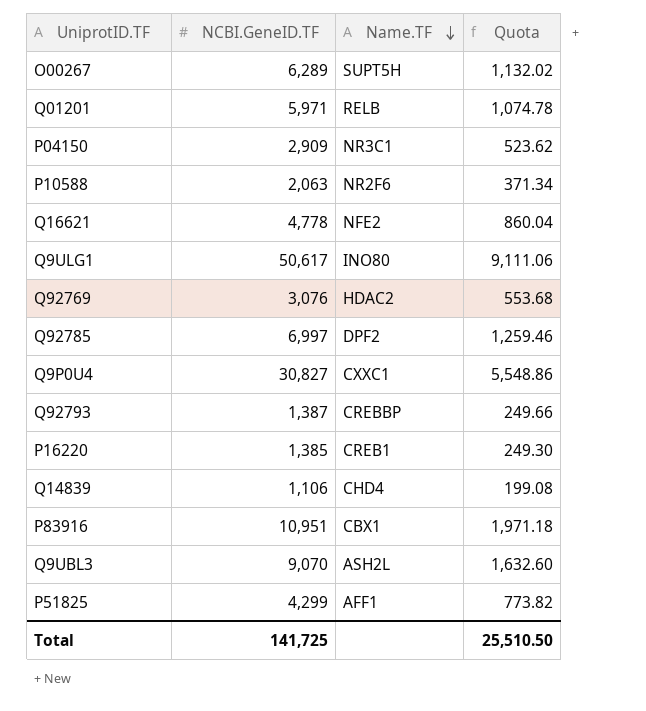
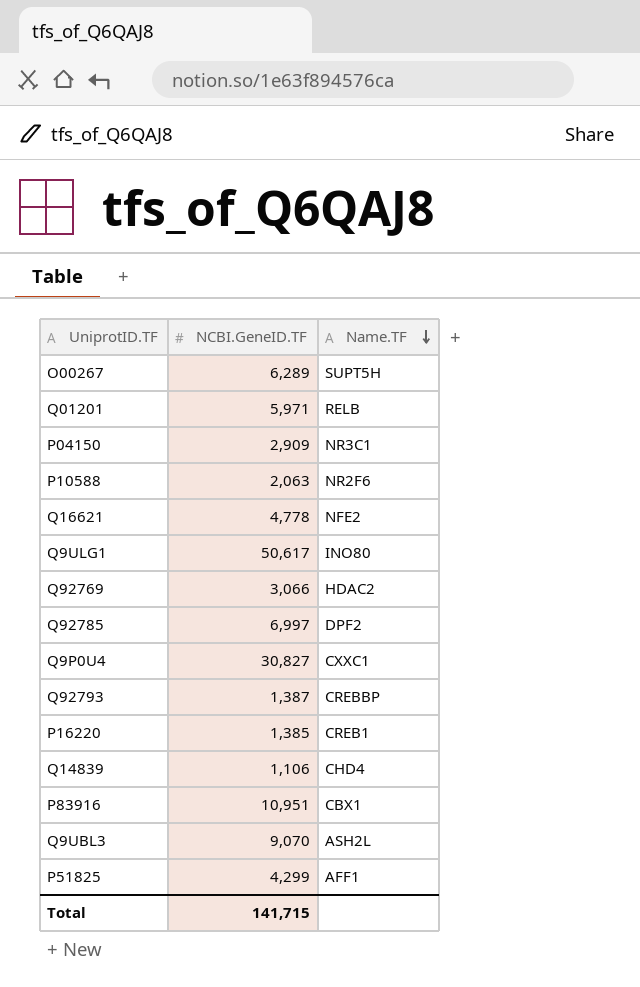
column Quota | formula: [NCBI.GeneID.TF] * 0.18 -> none
Q92769 | NCBI.GeneID.TF: 3,076 -> 3,066
Total | NCBI.GeneID.TF: 141,725 -> 141,715

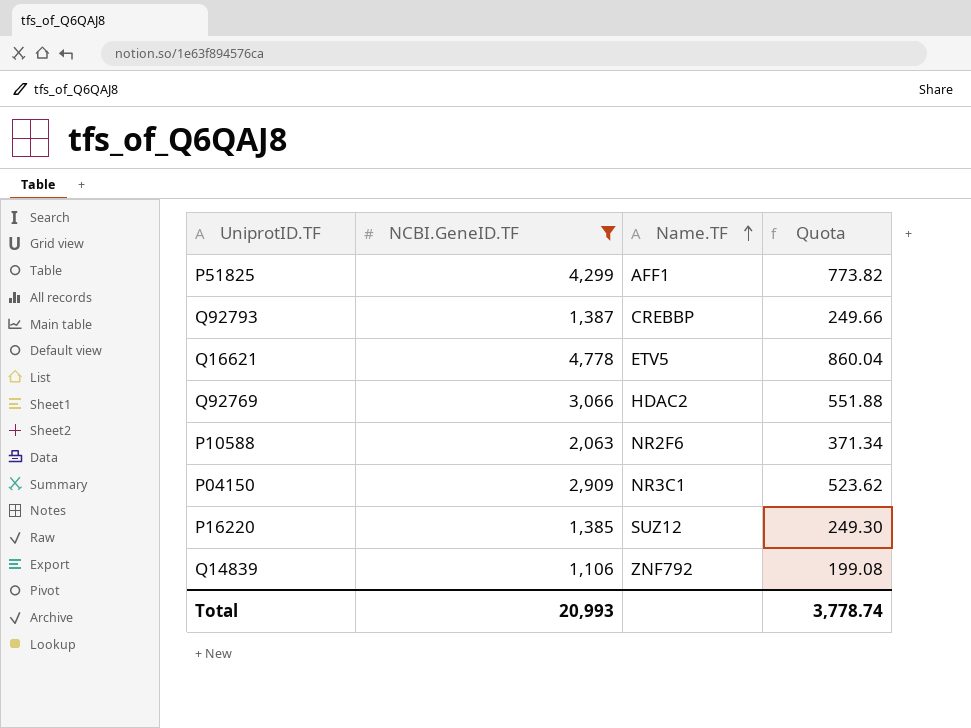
filter: none -> NCBI.GeneID.TF <= 4,778
row order: Name.TF descending -> Name.TF ascending
column Quota | formula: none -> [NCBI.GeneID.TF] * 0.18
Q16621 | Name.TF: NFE2 -> ETV5
P16220 | Name.TF: CREB1 -> SUZ12
Q14839 | Name.TF: CHD4 -> ZNF792
Total | NCBI.GeneID.TF: 141,715 -> 20,993

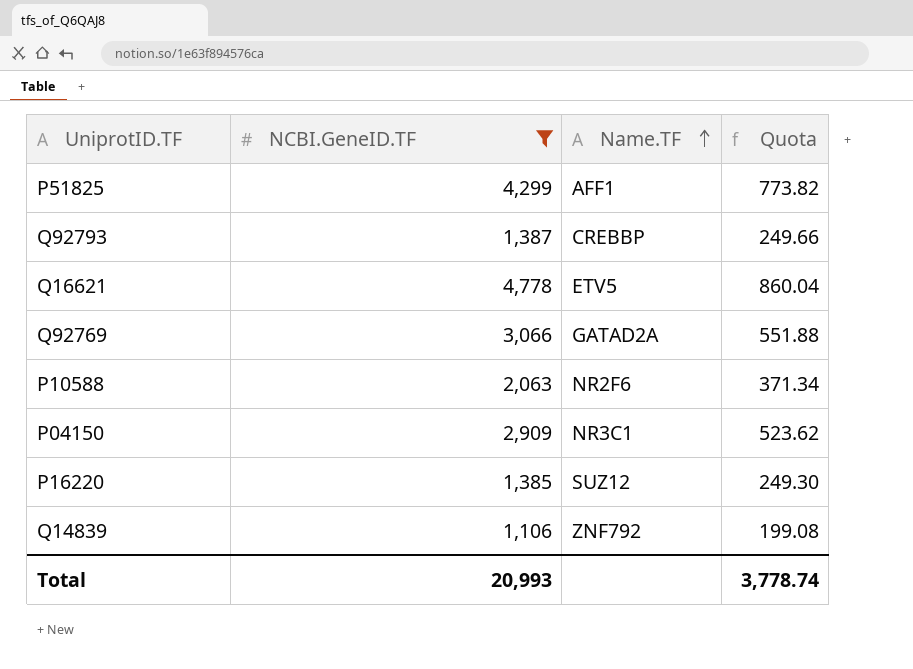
Q92769 | Name.TF: HDAC2 -> GATAD2A

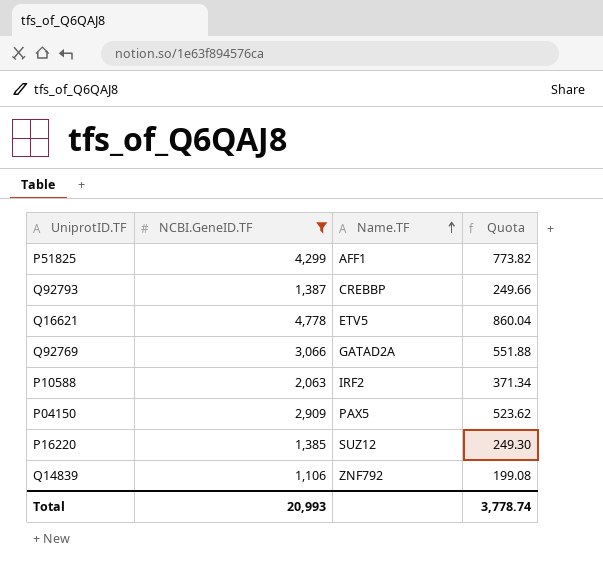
P10588 | Name.TF: NR2F6 -> IRF2
P04150 | Name.TF: NR3C1 -> PAX5

